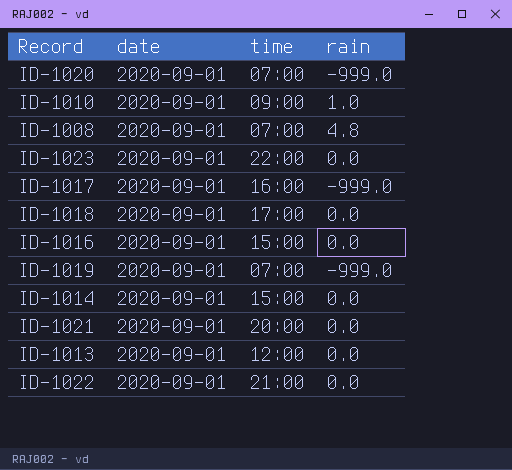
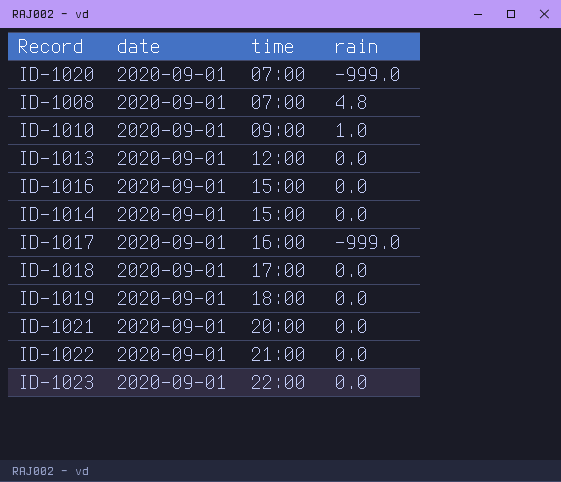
row order: none -> time ascending
ID-1019 | time: 07:00 -> 18:00
ID-1019 | rain: -999.0 -> 0.0

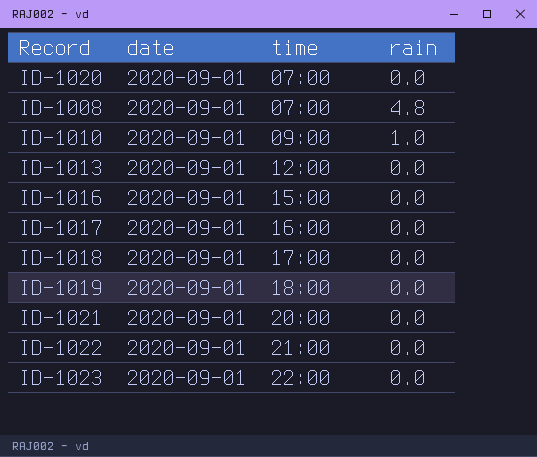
row ID-1014: 2020-09-01 | 15:00 | 0.0 -> none
ID-1020 | rain: -999.0 -> 0.0
ID-1017 | rain: -999.0 -> 0.0

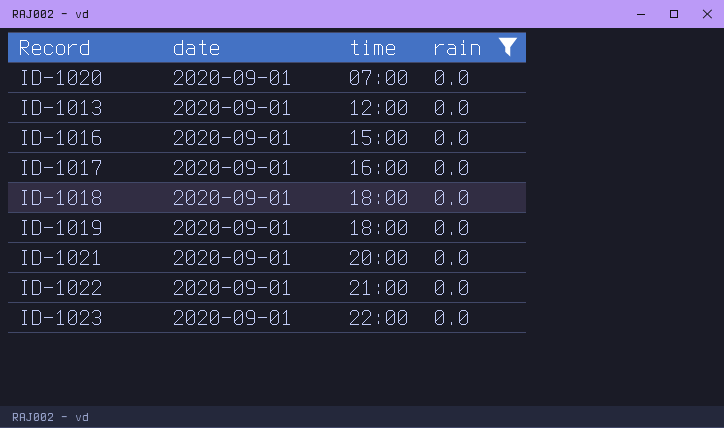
filter: none -> rain = 0.0
ID-1018 | time: 17:00 -> 18:00

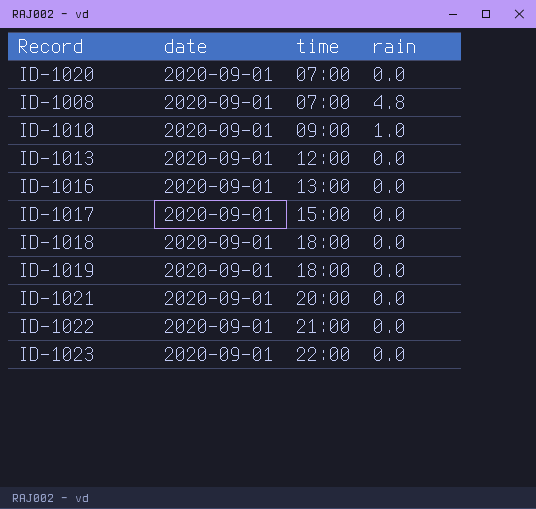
filter: rain = 0.0 -> none
ID-1016 | time: 15:00 -> 13:00
ID-1017 | time: 16:00 -> 15:00

